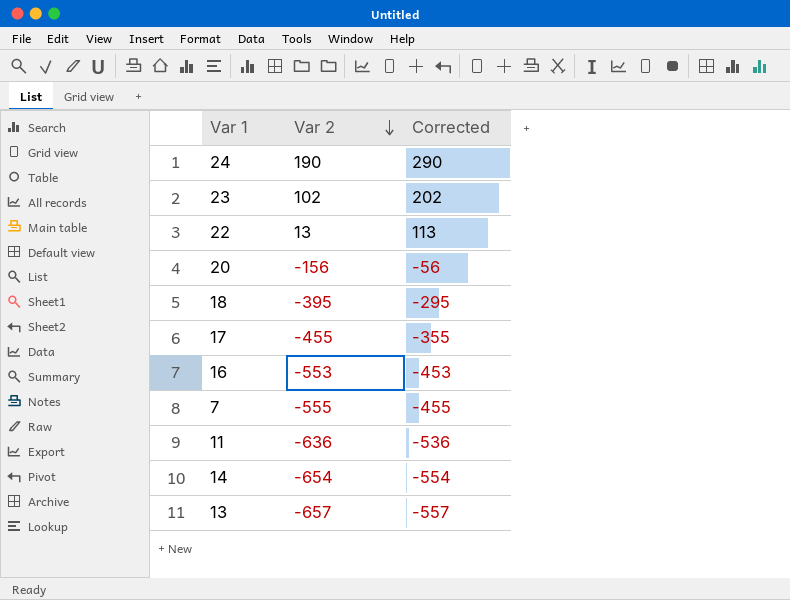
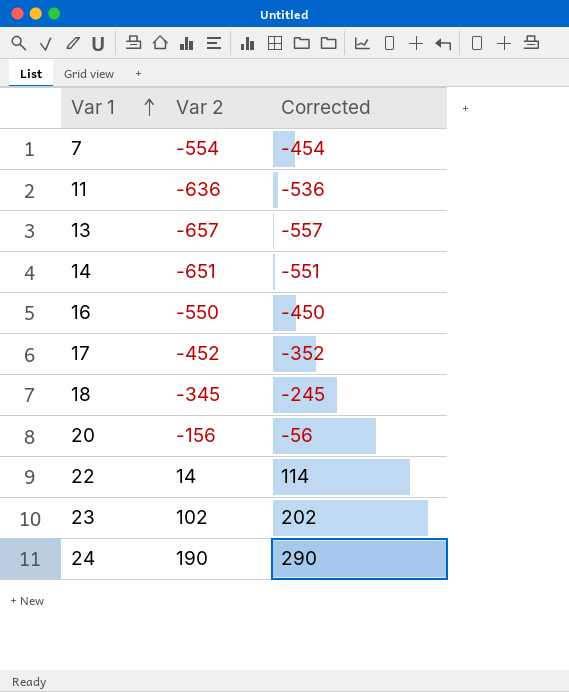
row order: Var 2 descending -> Var 1 ascending
7 | Var 2: -555 -> -554
7 | Corrected: -455 -> -454
14 | Var 2: -654 -> -651
14 | Corrected: -554 -> -551
16 | Var 2: -553 -> -550
16 | Corrected: -453 -> -450
17 | Var 2: -455 -> -452
17 | Corrected: -355 -> -352
18 | Var 2: -395 -> -345
18 | Corrected: -295 -> -245
22 | Var 2: 13 -> 14
22 | Corrected: 113 -> 114

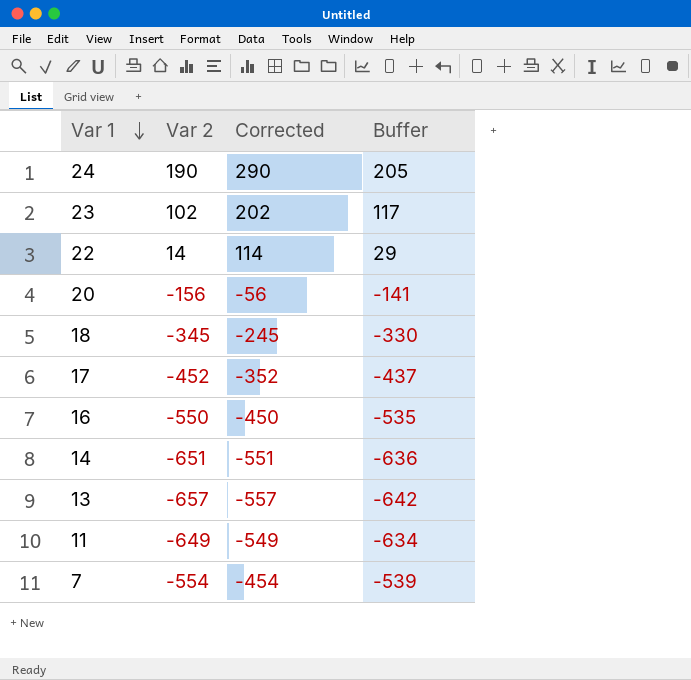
row order: Var 1 ascending -> Var 1 descending
column Buffer | formula: none -> [Var 2] + 15
11 | Var 2: -636 -> -649
11 | Corrected: -536 -> -549

